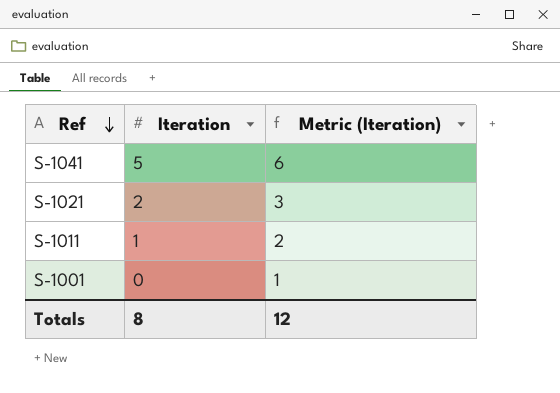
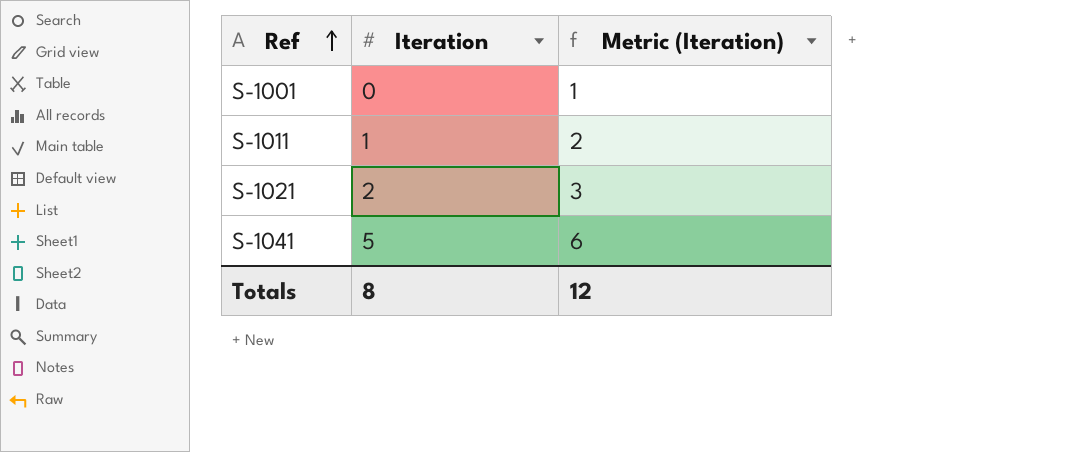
row order: Ref descending -> Ref ascending

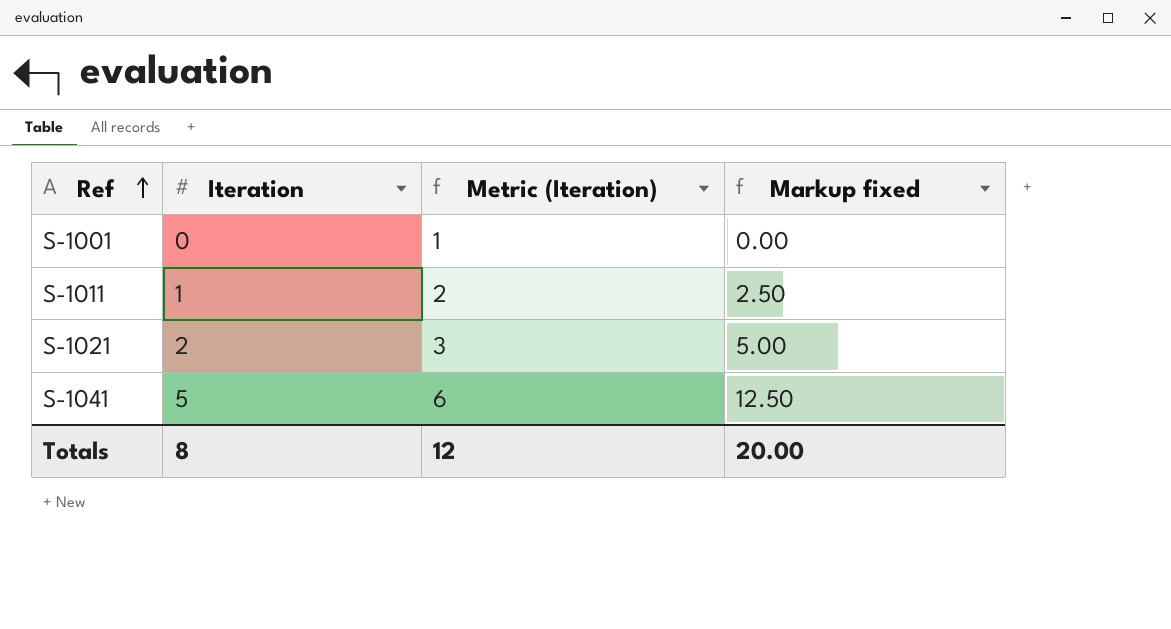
column Markup fixed | formula: none -> [Iteration] * 2.5

